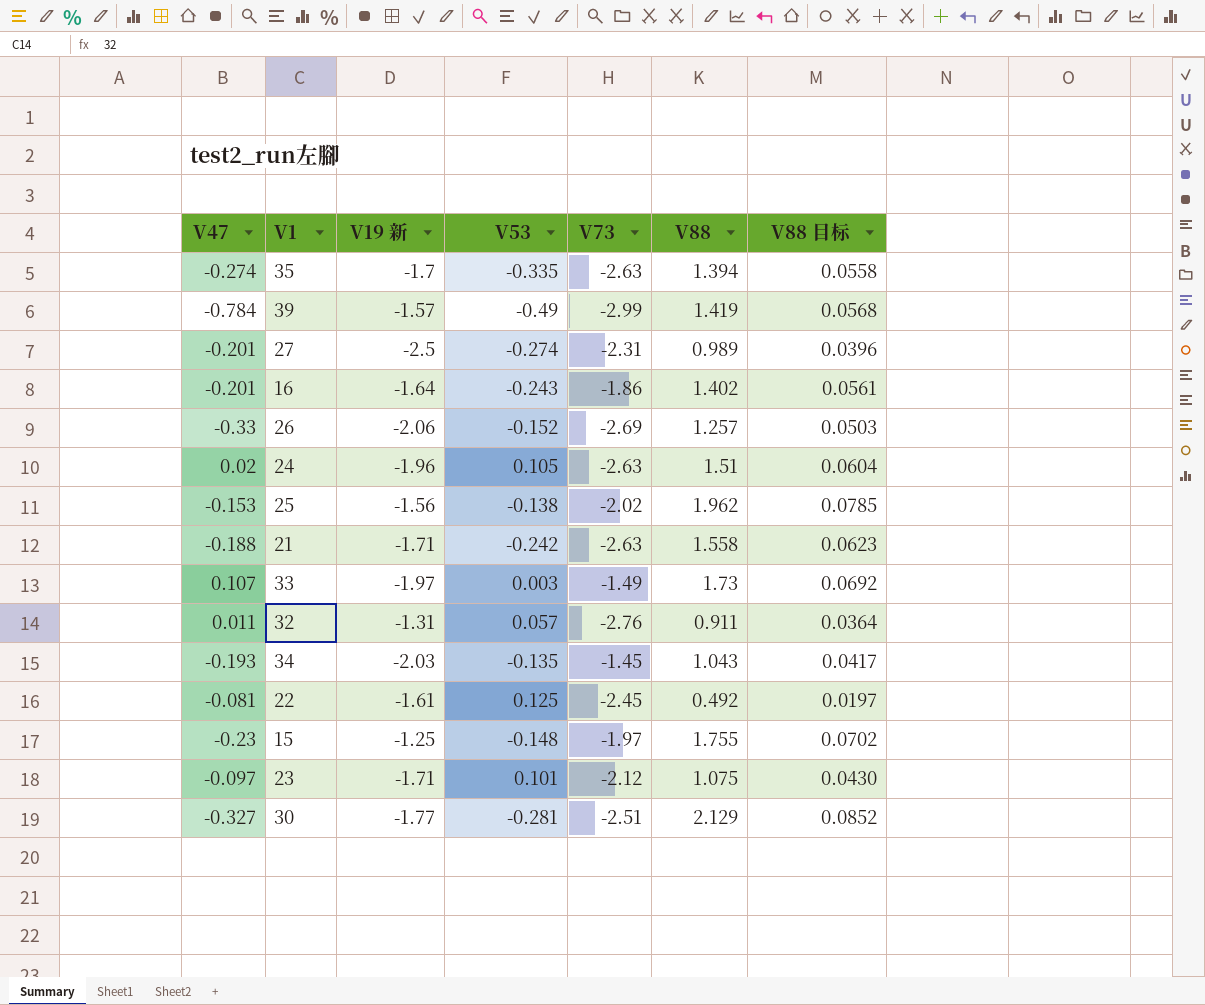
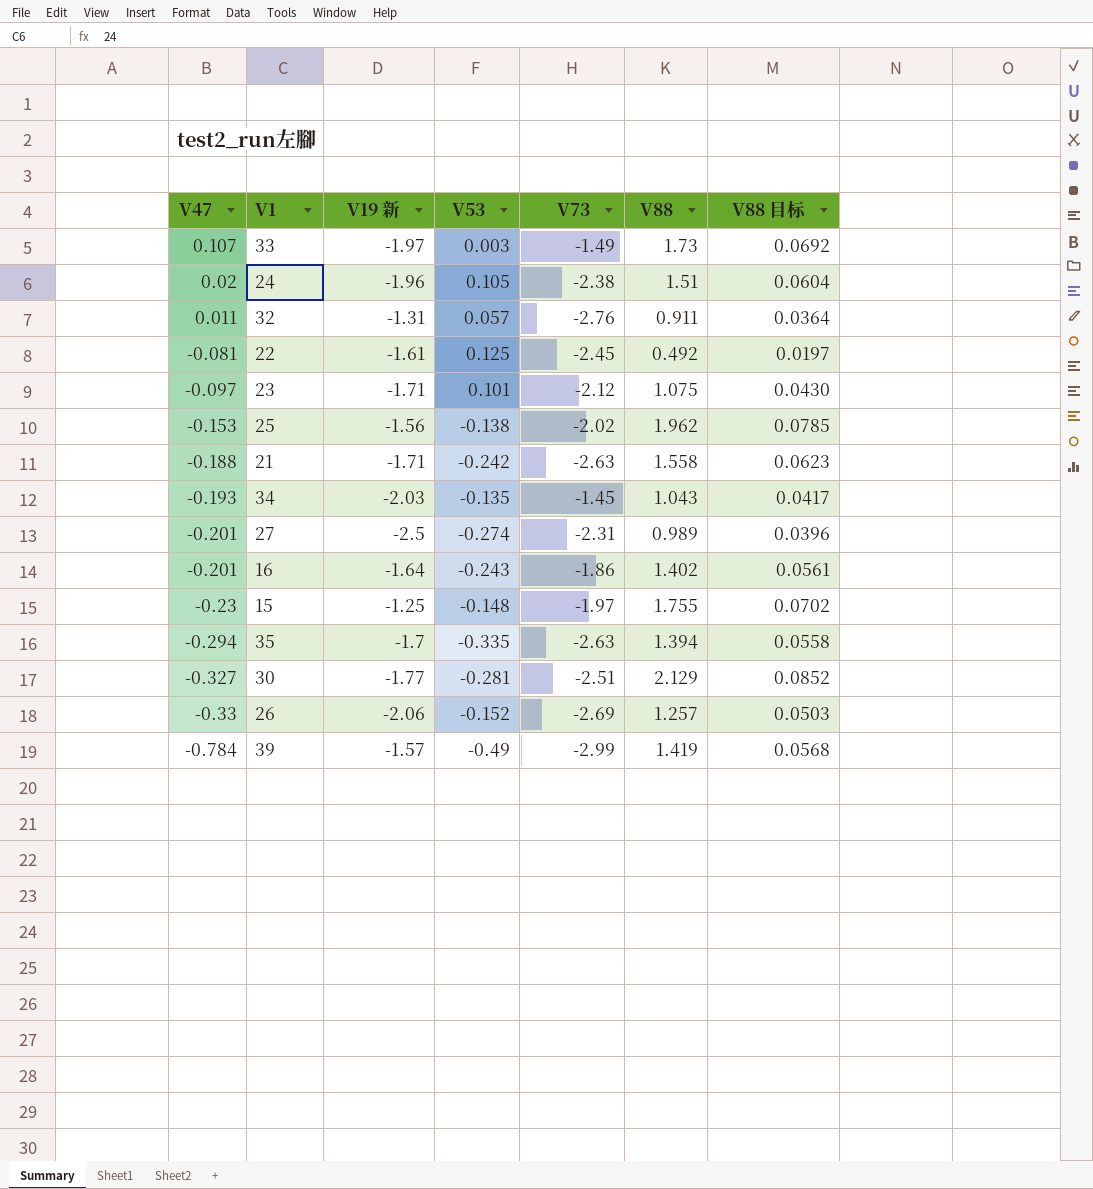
row order: none -> V47 descending
24 | V73: -2.63 -> -2.38
35 | V47: -0.274 -> -0.294

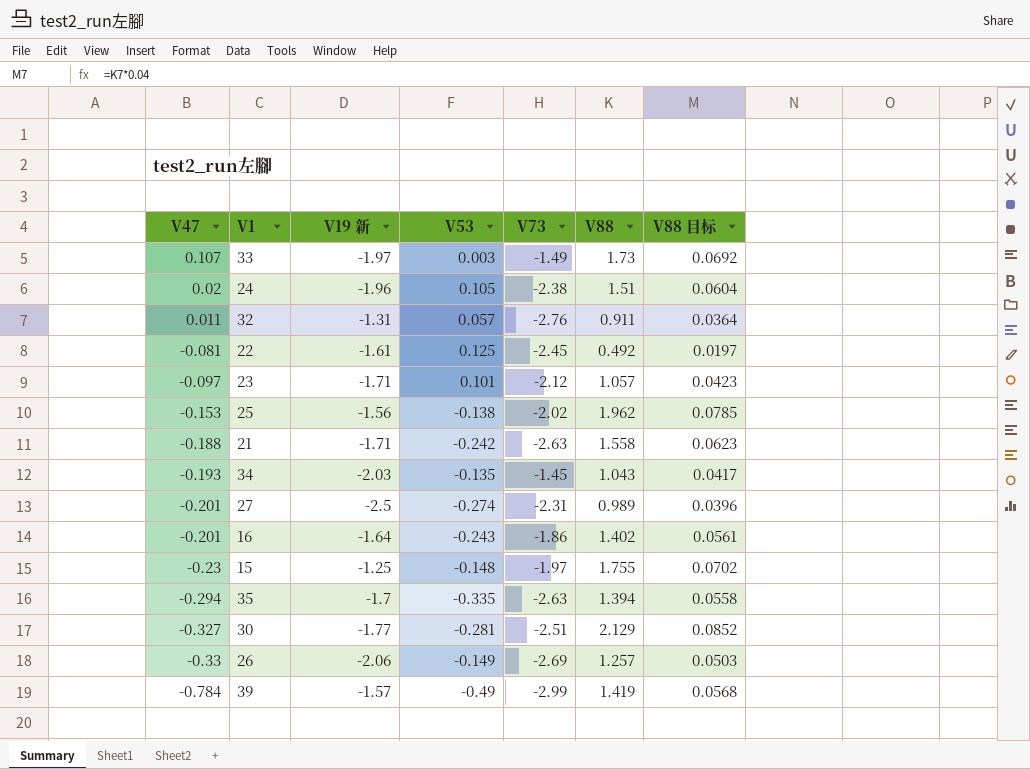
23 | V88: 1.075 -> 1.057
23 | V88 目标: 0.0430 -> 0.0423
26 | V53: -0.152 -> -0.149

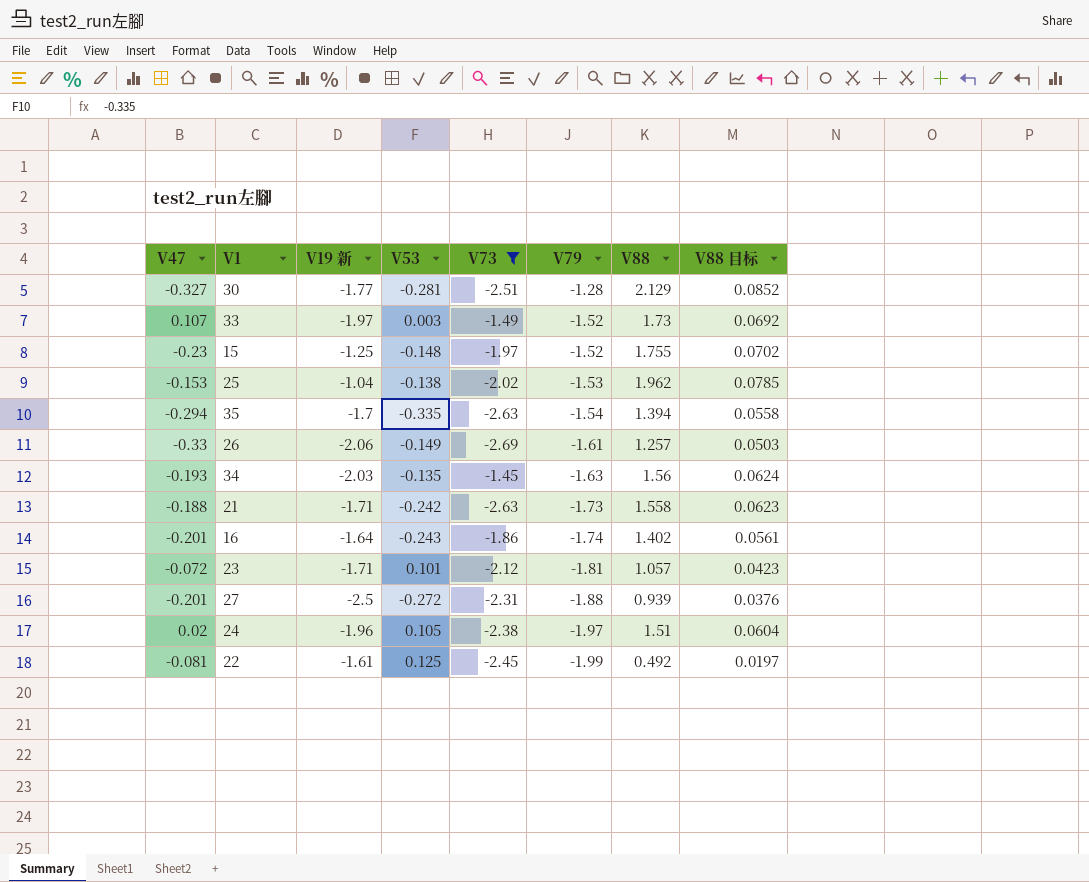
filter: none -> V73 >= -2.69
row order: V47 descending -> V79 descending
column V79 | position: none -> 6
25 | V19 新: -1.56 -> -1.04
34 | V88: 1.043 -> 1.56
34 | V88 目标: 0.0417 -> 0.0624
23 | V47: -0.097 -> -0.072
27 | V53: -0.274 -> -0.272
27 | V88: 0.989 -> 0.939
27 | V88 目标: 0.0396 -> 0.0376

